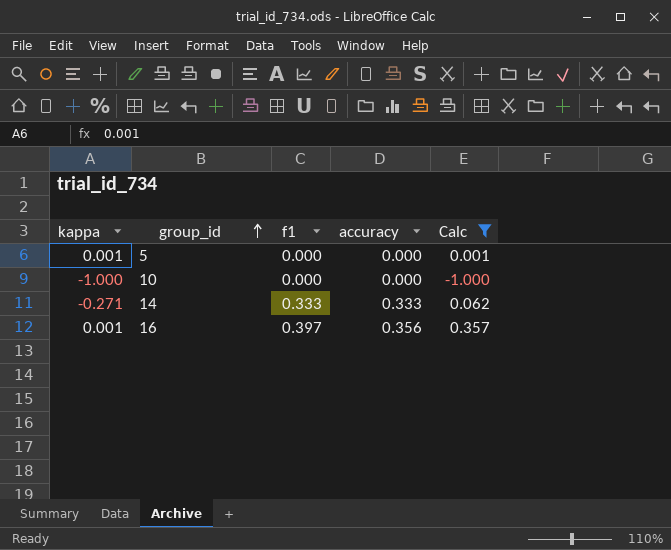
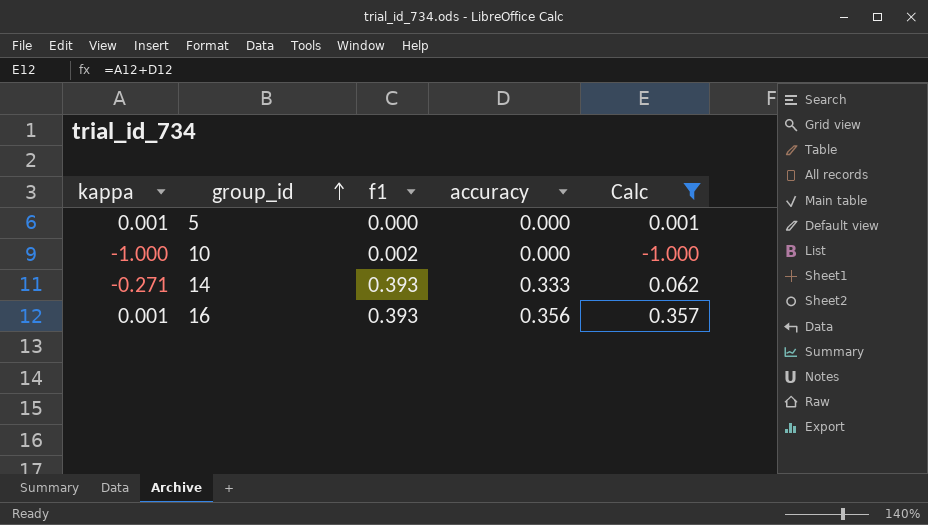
10 | f1: 0.000 -> 0.002
14 | f1: 0.333 -> 0.393
16 | f1: 0.397 -> 0.393

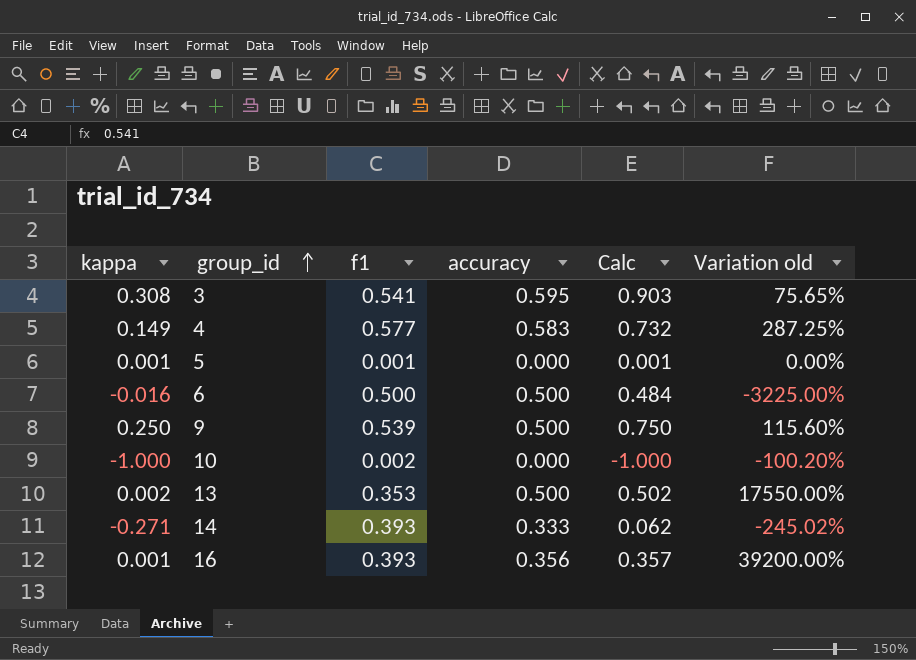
filter: Calc <= 0.357 -> none
column Variation old | formula: none -> ([f1] - [kappa]) / [kappa]
5 | f1: 0.000 -> 0.001

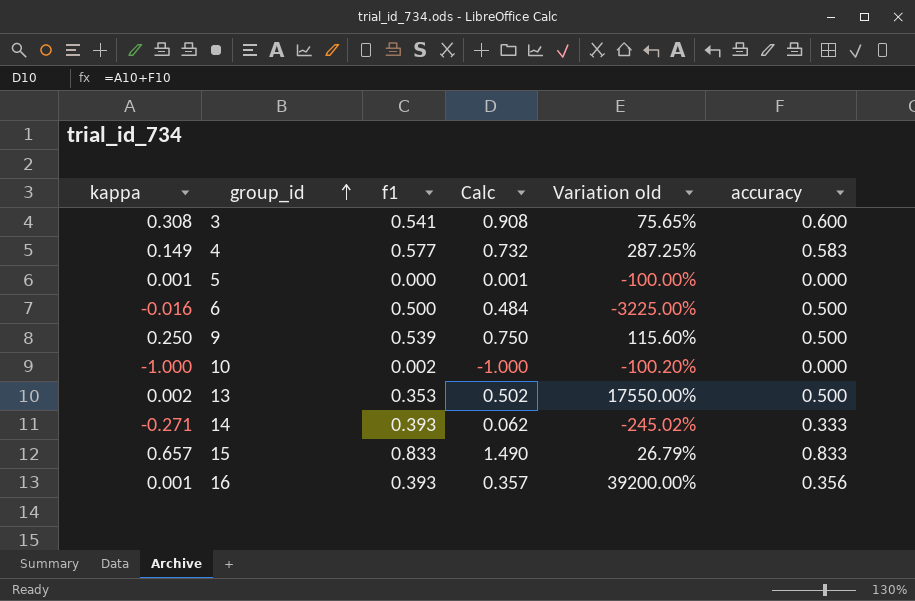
column accuracy | position: 4 -> 6
3 | Calc: 0.903 -> 0.908
3 | accuracy: 0.595 -> 0.600
5 | f1: 0.001 -> 0.000
5 | Variation old: 0.00% -> -100.00%
row 15: none -> 0.657 | 0.833 | 1.490 | 26.79% | 0.833

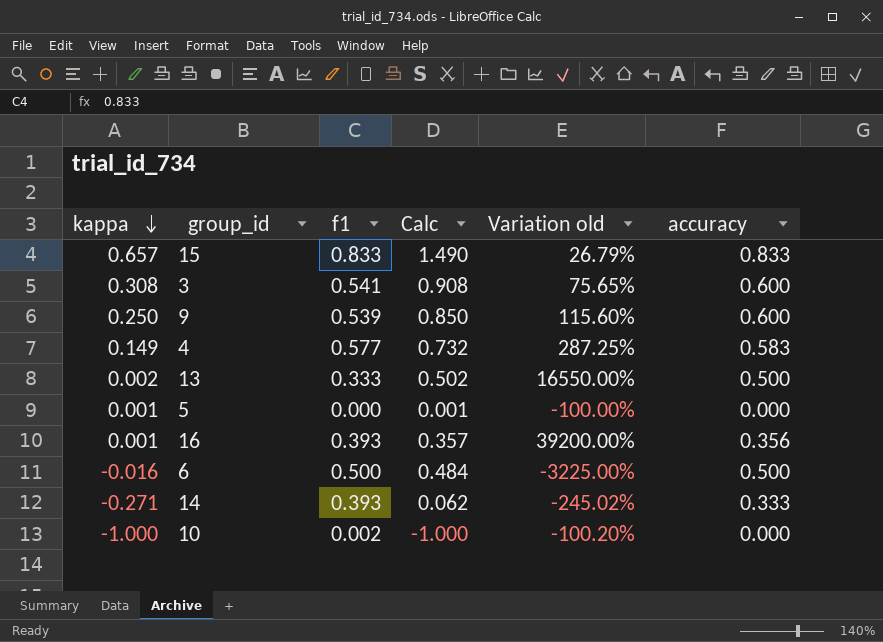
row order: group_id ascending -> kappa descending
9 | Calc: 0.750 -> 0.850
9 | accuracy: 0.500 -> 0.600
13 | f1: 0.353 -> 0.333
13 | Variation old: 17550.00% -> 16550.00%

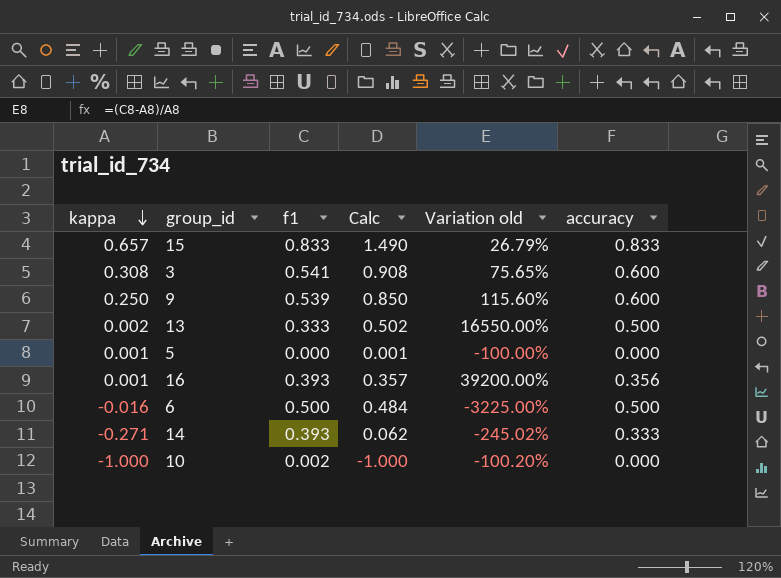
row 4: 0.149 | 0.577 | 0.732 | 287.25% | 0.583 -> none

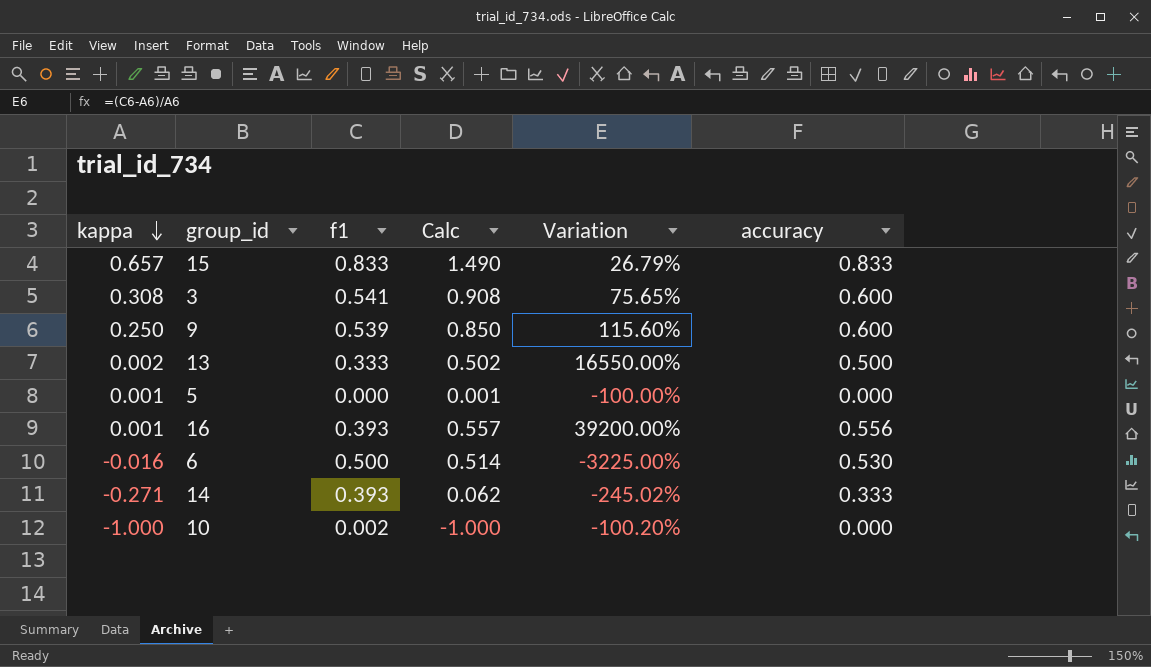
column name: Variation old -> Variation
16 | Calc: 0.357 -> 0.557
16 | accuracy: 0.356 -> 0.556
6 | Calc: 0.484 -> 0.514
6 | accuracy: 0.500 -> 0.530

